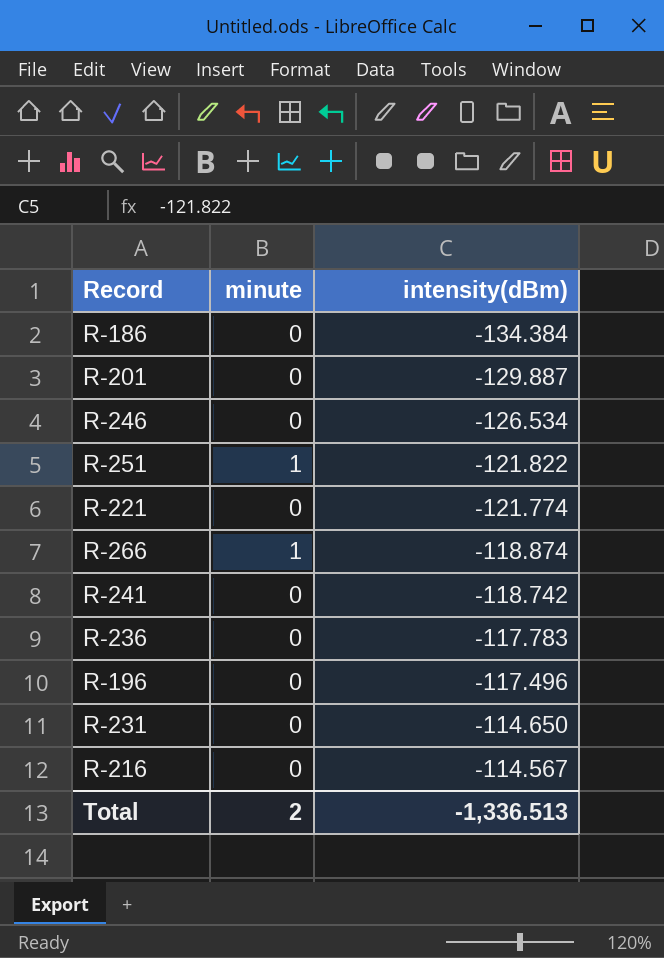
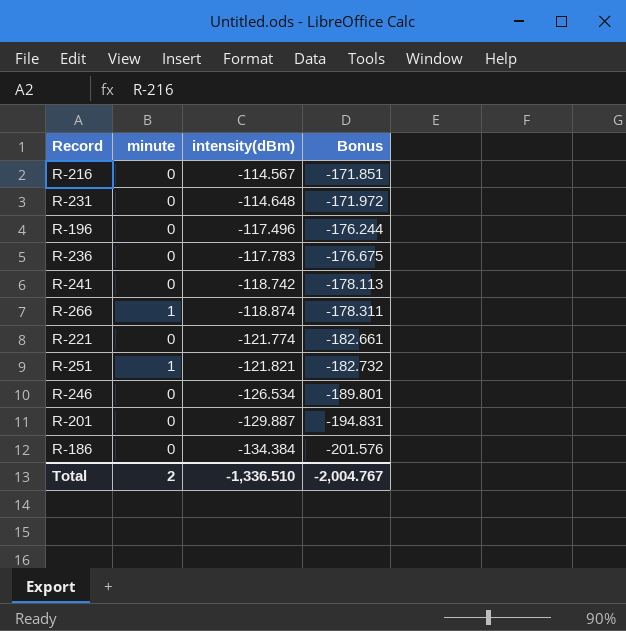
row order: intensity(dBm) ascending -> intensity(dBm) descending
column Bonus | formula: none -> [intensity(dBm)] * 1.5
R-231 | intensity(dBm): -114.650 -> -114.648
R-251 | intensity(dBm): -121.822 -> -121.821
Total | intensity(dBm): -1,336.513 -> -1,336.510

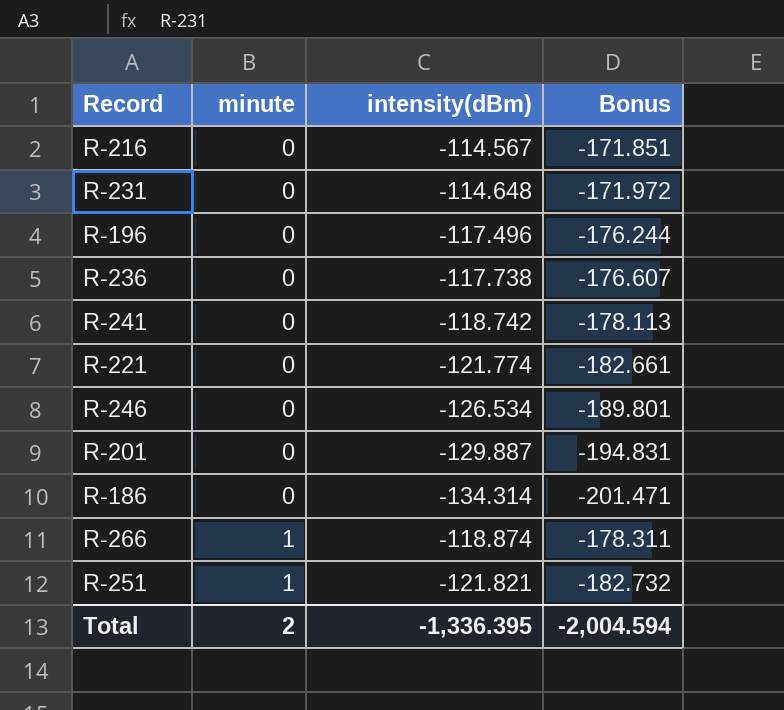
row order: intensity(dBm) descending -> minute ascending
R-236 | intensity(dBm): -117.783 -> -117.738
R-236 | Bonus: -176.675 -> -176.607
R-186 | intensity(dBm): -134.384 -> -134.314
R-186 | Bonus: -201.576 -> -201.471
Total | intensity(dBm): -1,336.510 -> -1,336.395
Total | Bonus: -2,004.767 -> -2,004.594

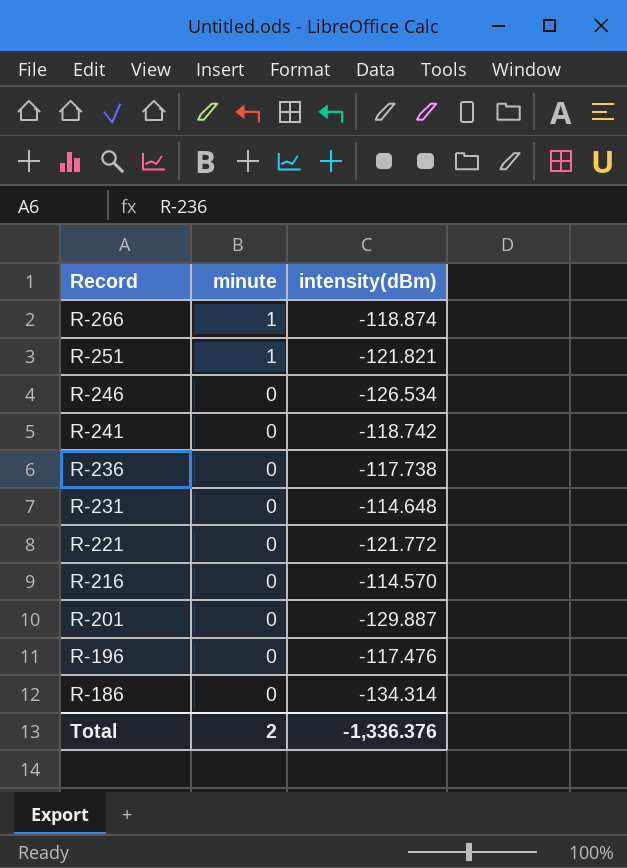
row order: minute ascending -> Record descending
column Bonus | formula: [intensity(dBm)] * 1.5 -> none
R-221 | intensity(dBm): -121.774 -> -121.772
R-216 | intensity(dBm): -114.567 -> -114.570
R-196 | intensity(dBm): -117.496 -> -117.476
Total | intensity(dBm): -1,336.395 -> -1,336.376

